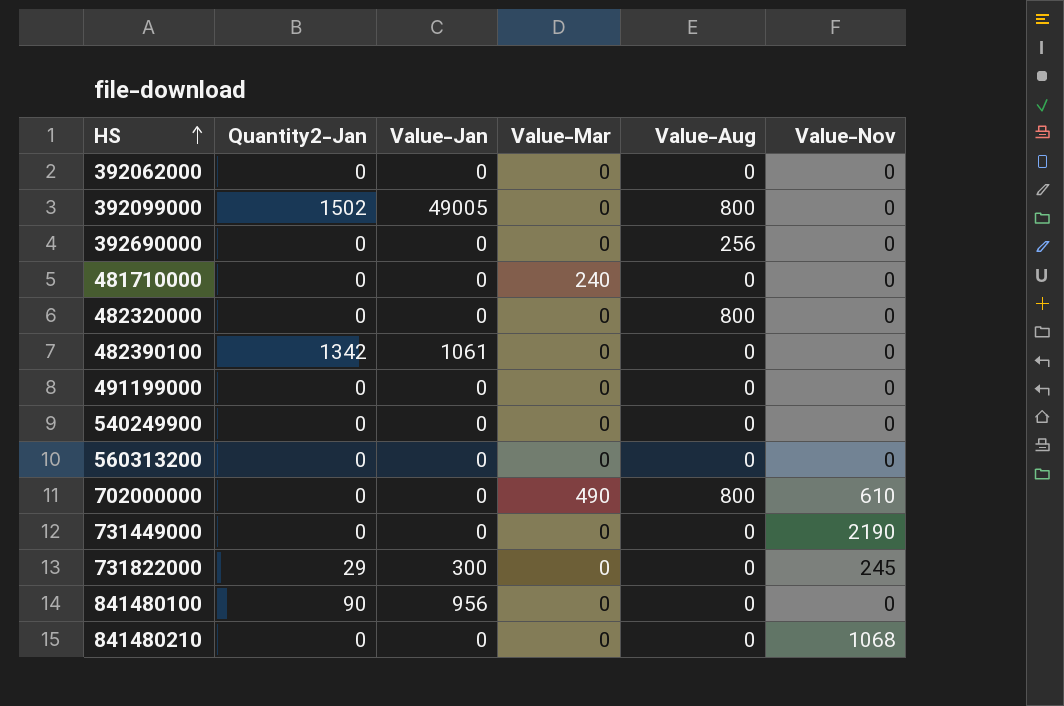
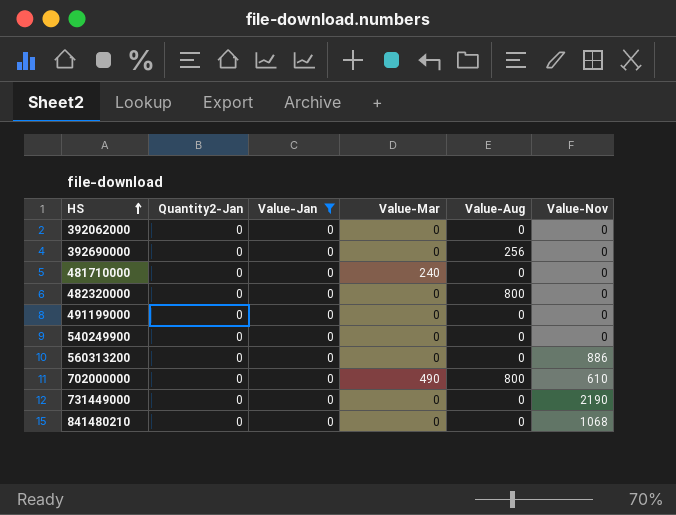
filter: none -> Value-Jan = 0
560313200 | Value-Nov: 0 -> 886

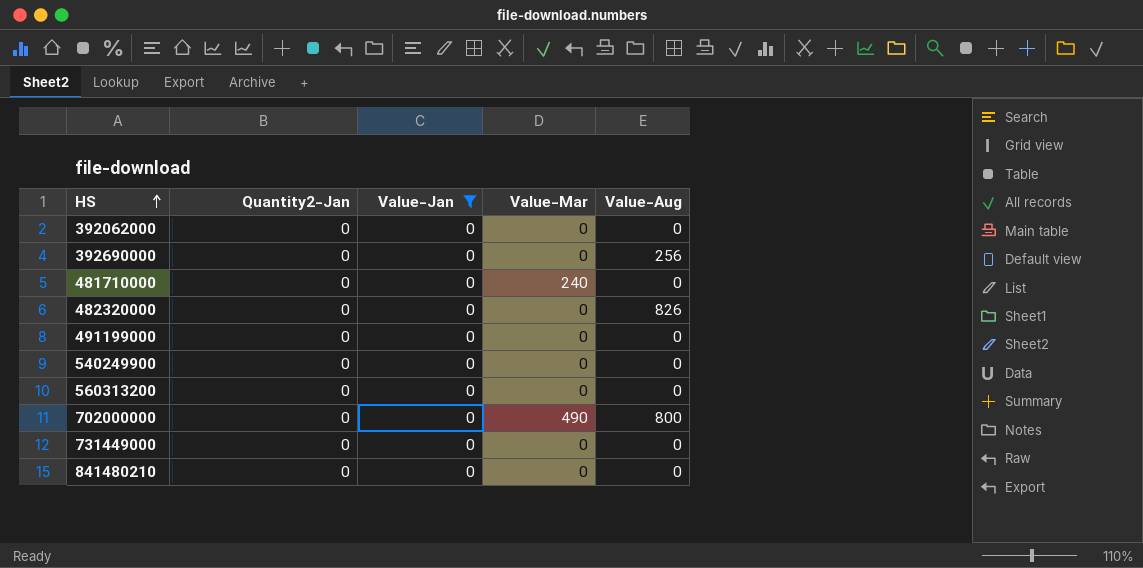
column Value-Nov | position: 6 -> none
482320000 | Value-Aug: 800 -> 826

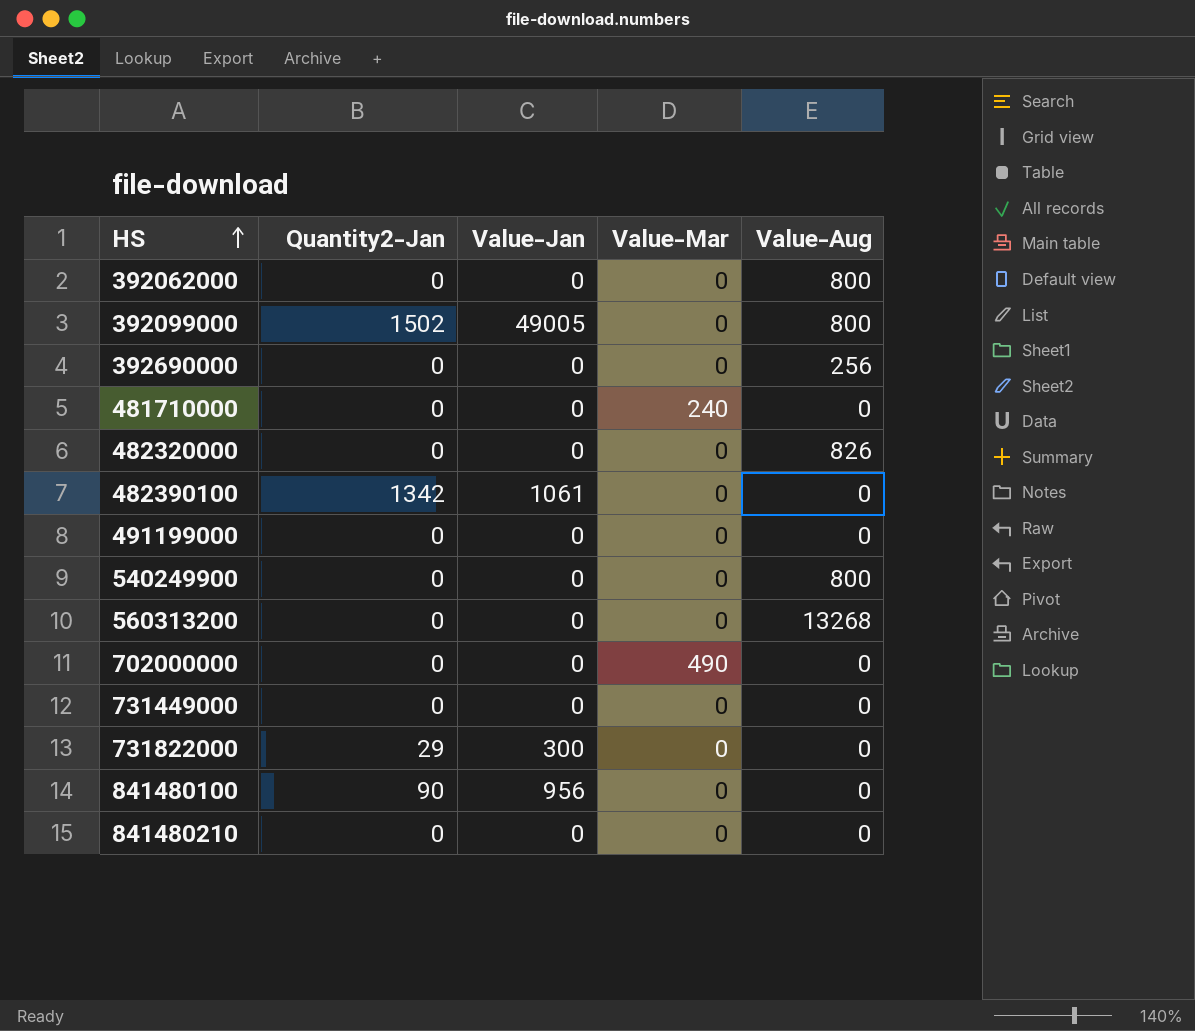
filter: Value-Jan = 0 -> none
392062000 | Value-Aug: 0 -> 800
540249900 | Value-Aug: 0 -> 800
560313200 | Value-Aug: 0 -> 13268
702000000 | Value-Aug: 800 -> 0

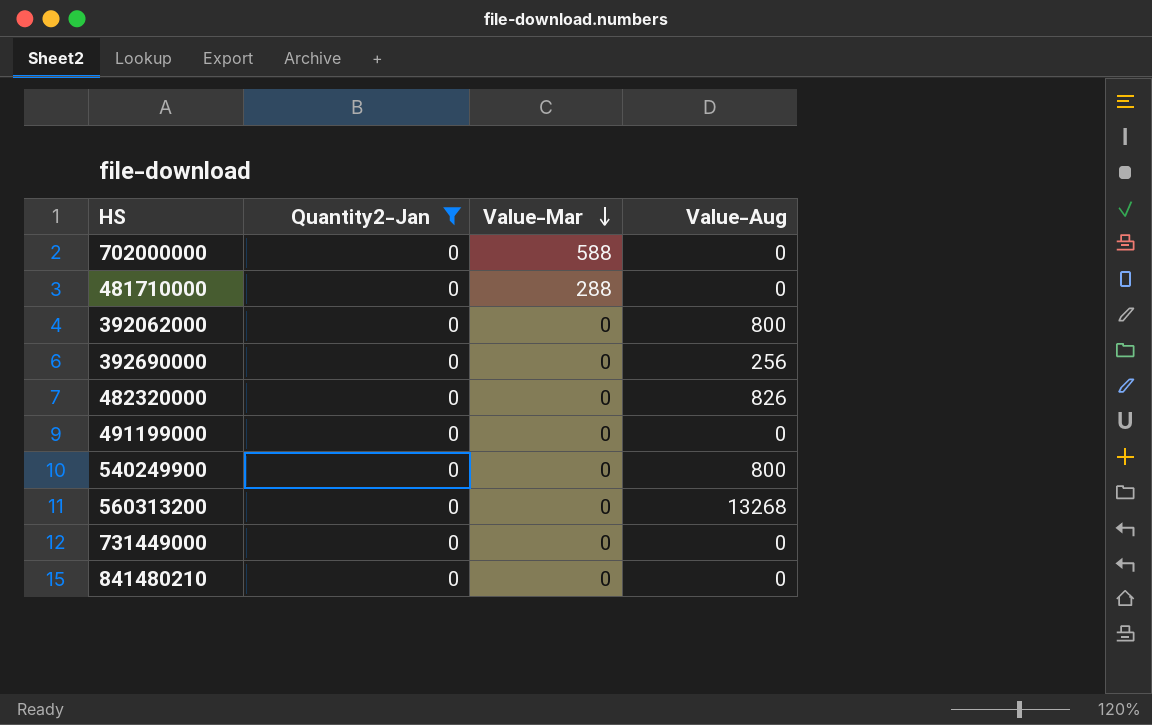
filter: none -> Quantity2-Jan = 0
row order: HS ascending -> Value-Mar descending
column Value-Jan | position: 3 -> none
702000000 | Value-Mar: 490 -> 588
481710000 | Value-Mar: 240 -> 288

